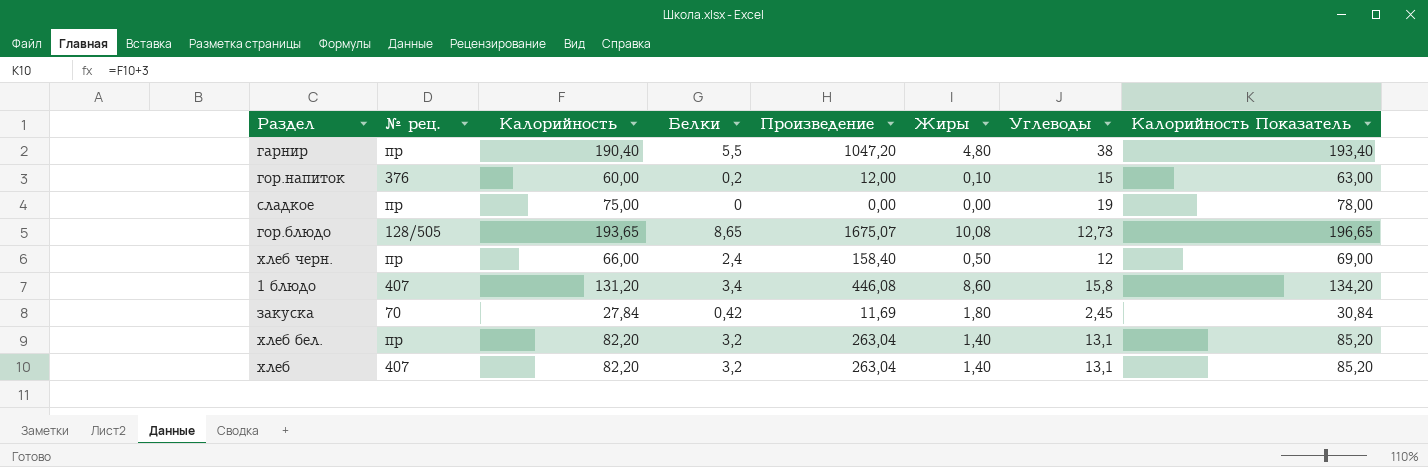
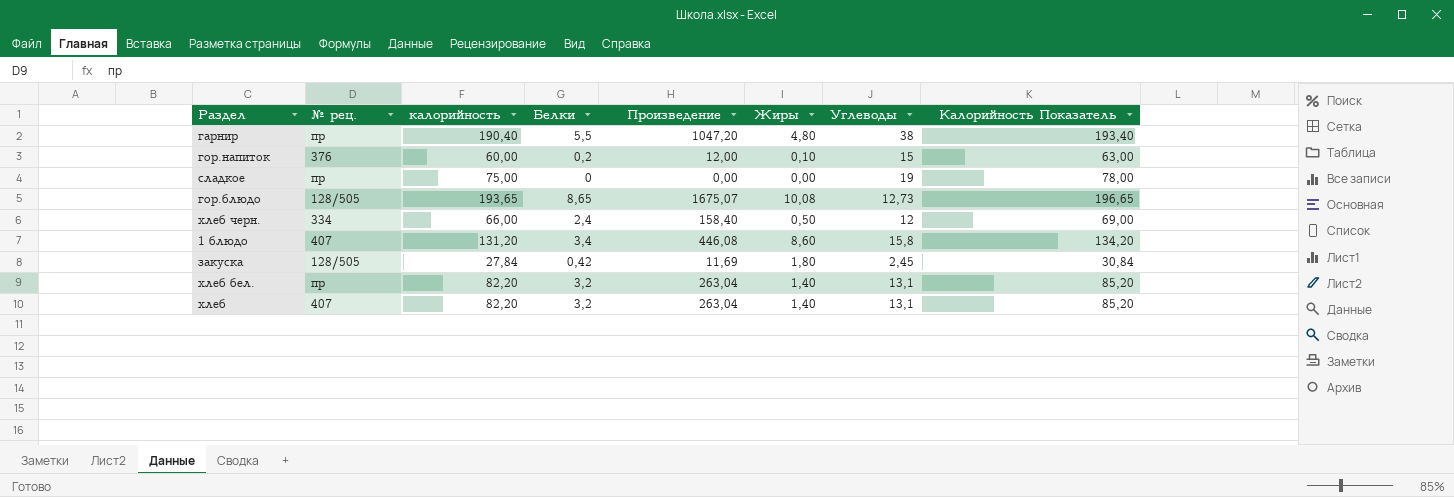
column name: Калорийность -> калорийность
хлеб черн. | № рец.: пр -> 334
закуска | № рец.: 70 -> 128/505

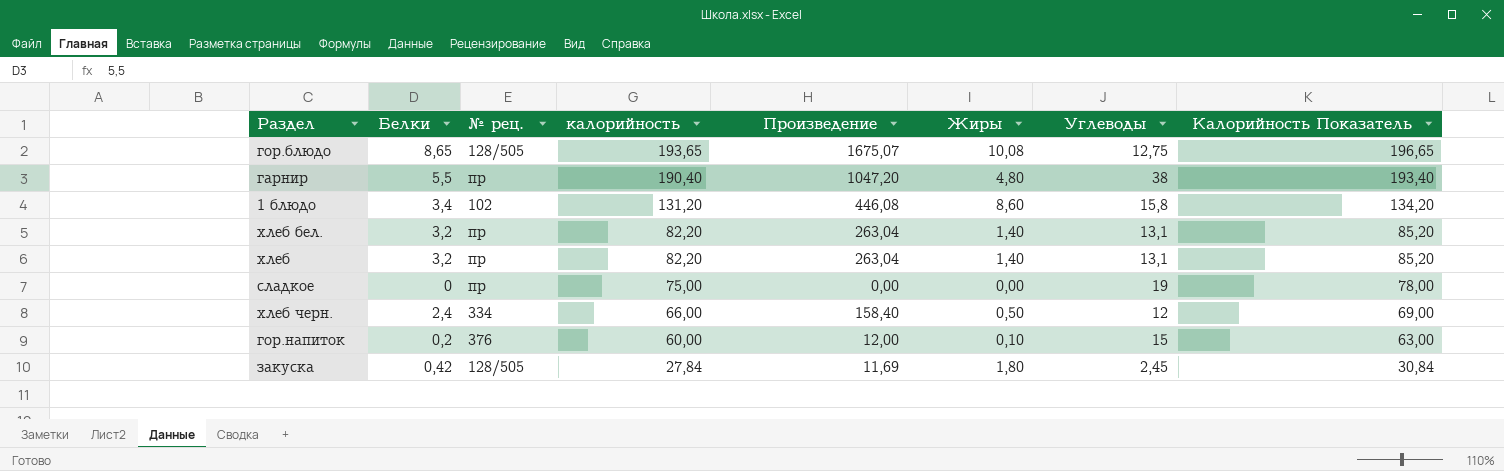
row order: none -> калорийность descending
column Белки | position: 4 -> 2
гор.блюдо | Углеводы: 12,73 -> 12,75
1 блюдо | № рец.: 407 -> 102
хлеб | № рец.: 407 -> пр

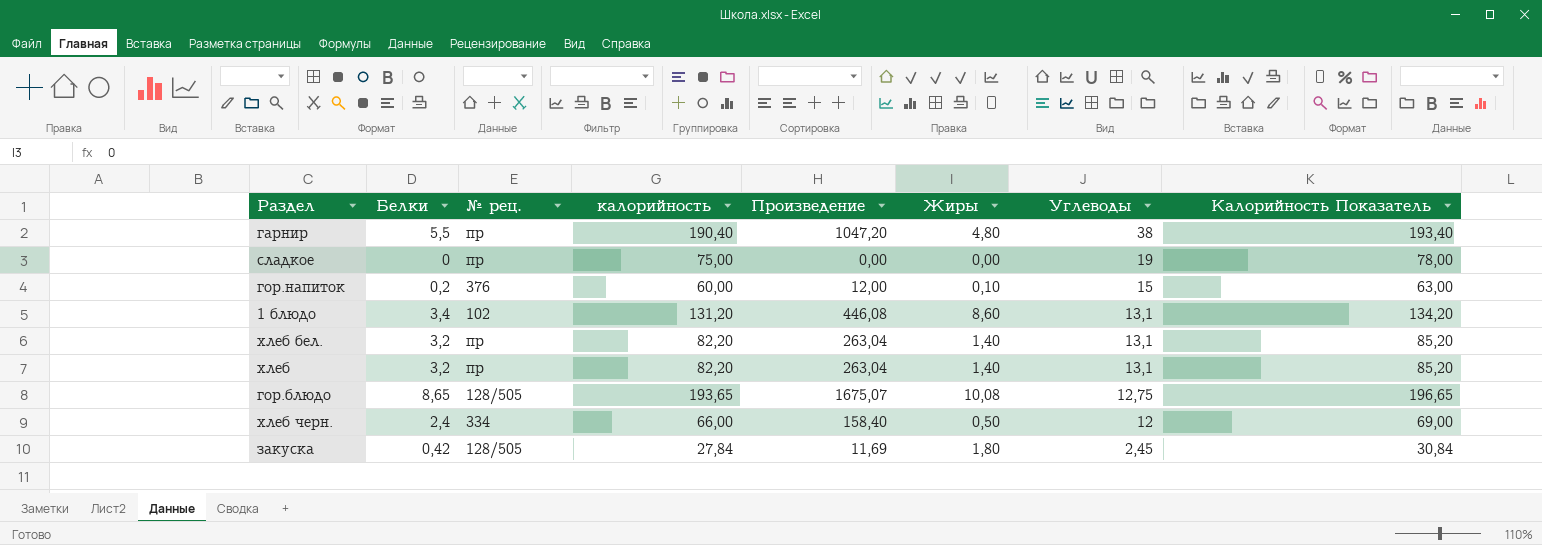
row order: калорийность descending -> Углеводы descending
1 блюдо | Углеводы: 15,8 -> 13,1

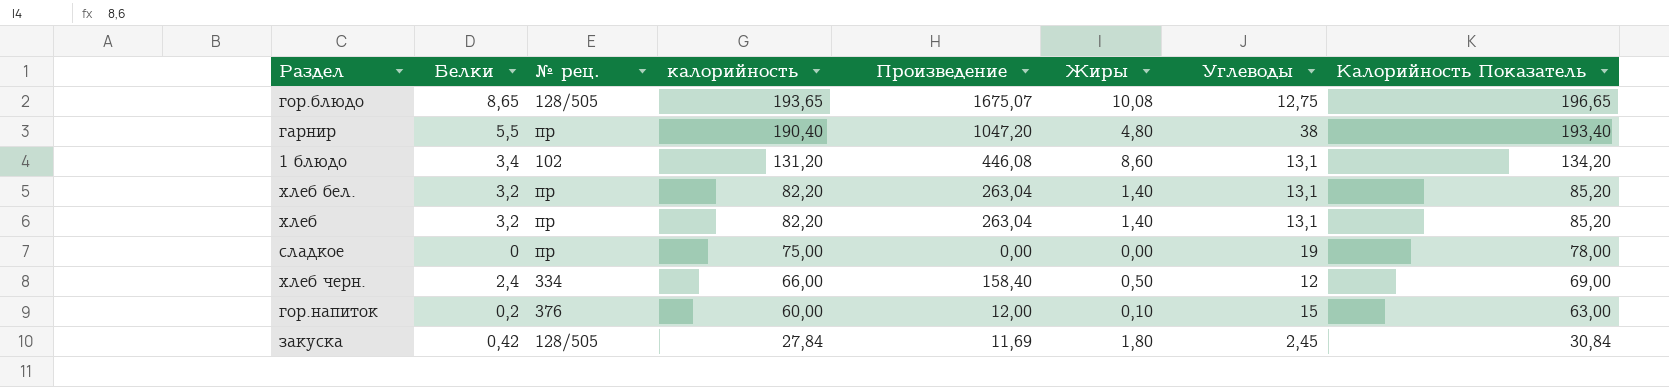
row order: Углеводы descending -> калорийность descending

